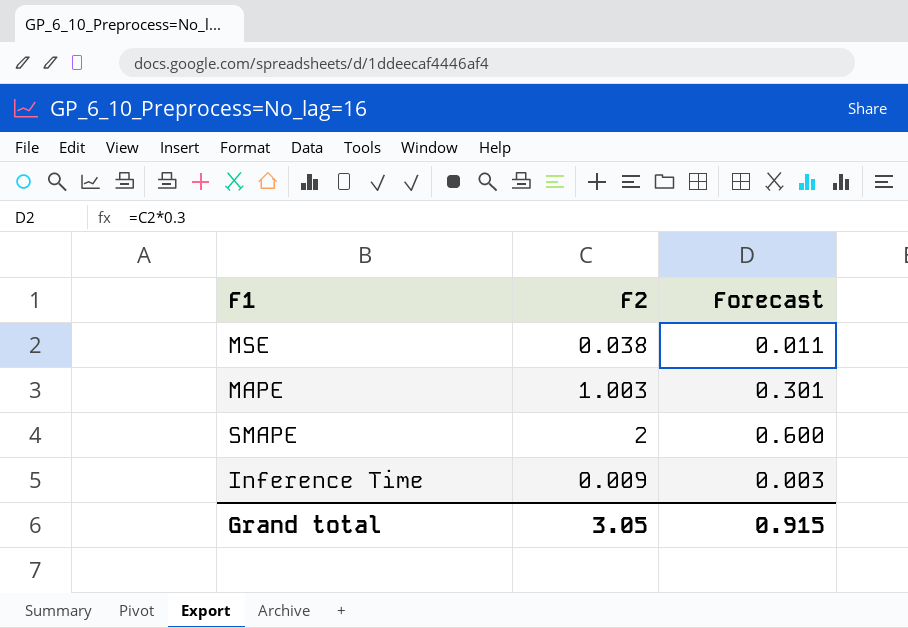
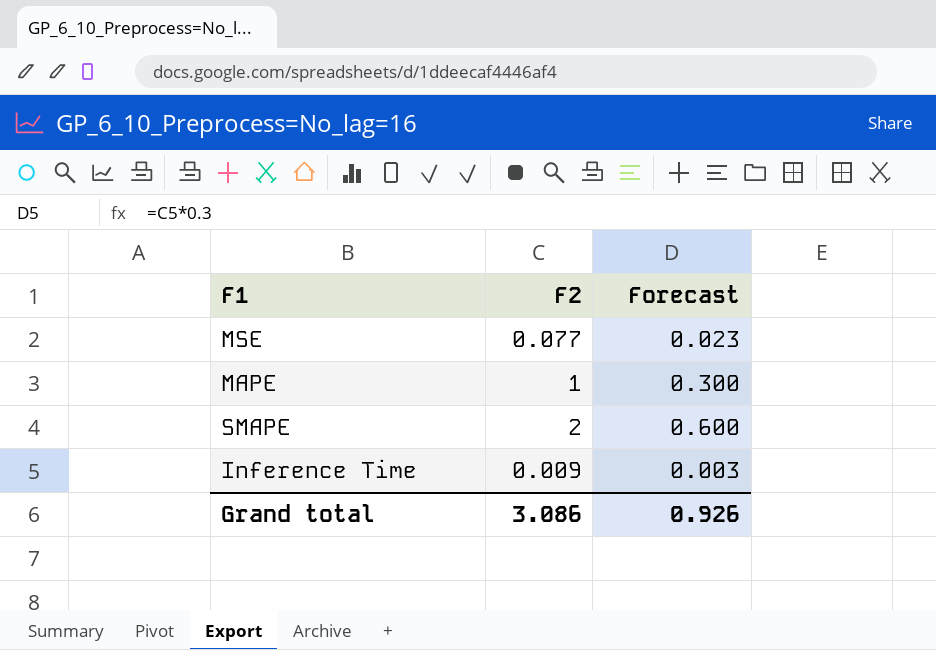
MSE | F2: 0.038 -> 0.077
MSE | Forecast: 0.011 -> 0.023
MAPE | F2: 1.003 -> 1
MAPE | Forecast: 0.301 -> 0.300
Grand total | F2: 3.05 -> 3.086
Grand total | Forecast: 0.915 -> 0.926

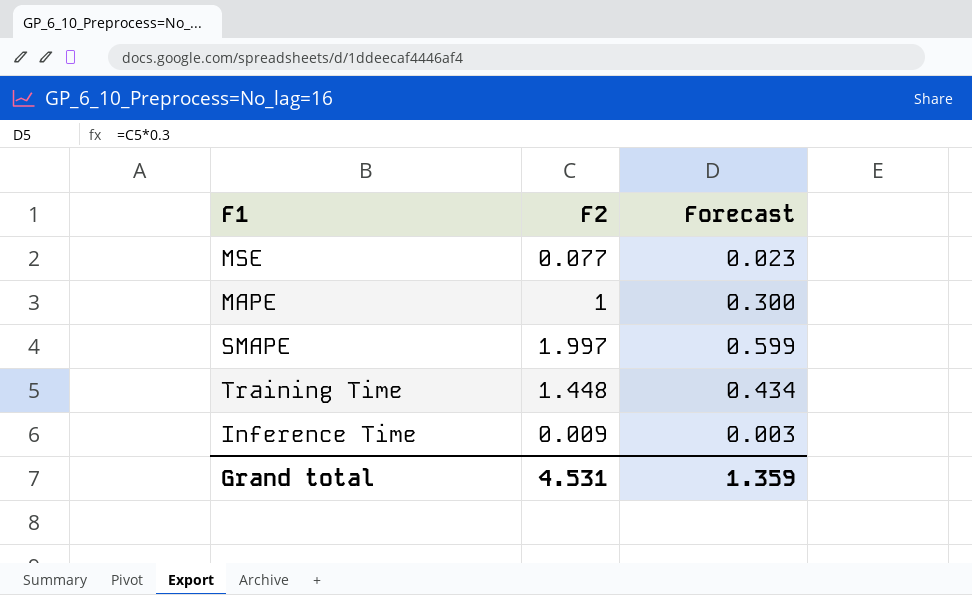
SMAPE | F2: 2 -> 1.997
SMAPE | Forecast: 0.600 -> 0.599
row Training Time: none -> 1.448 | 0.434
Grand total | F2: 3.086 -> 4.531
Grand total | Forecast: 0.926 -> 1.359

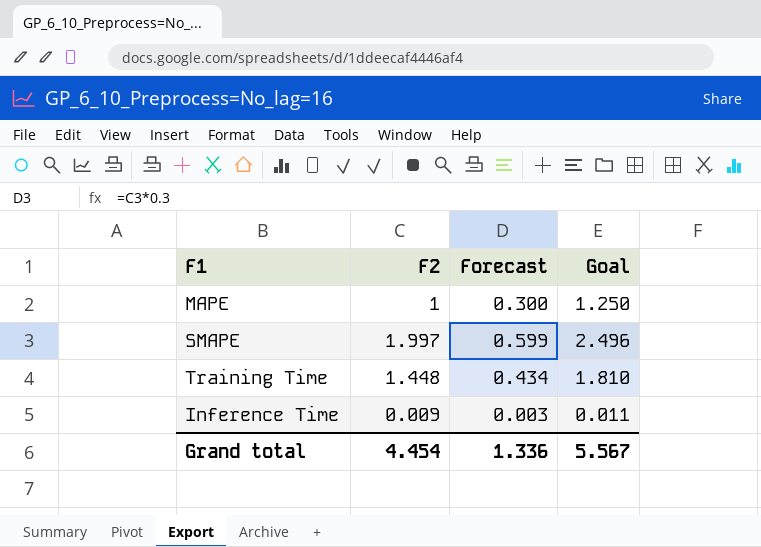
column Goal | formula: none -> [F2] * 1.25
row MSE: 0.077 | 0.023 -> none
Grand total | F2: 4.531 -> 4.454
Grand total | Forecast: 1.359 -> 1.336

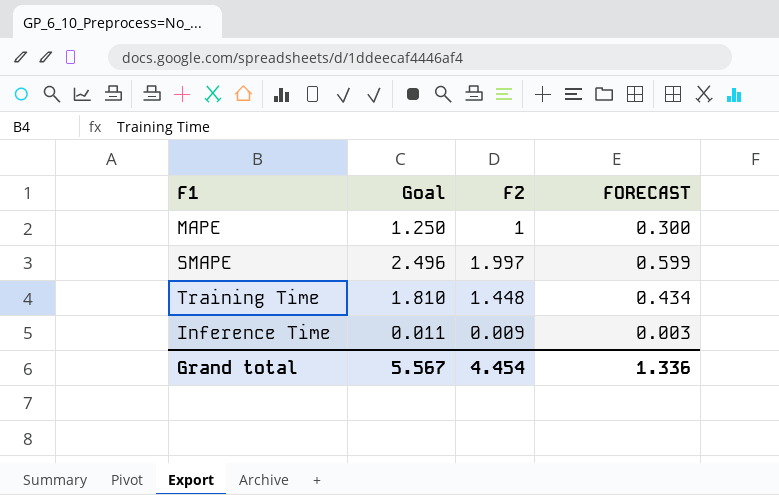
column Goal | position: 4 -> 2
column name: Forecast -> FORECAST

